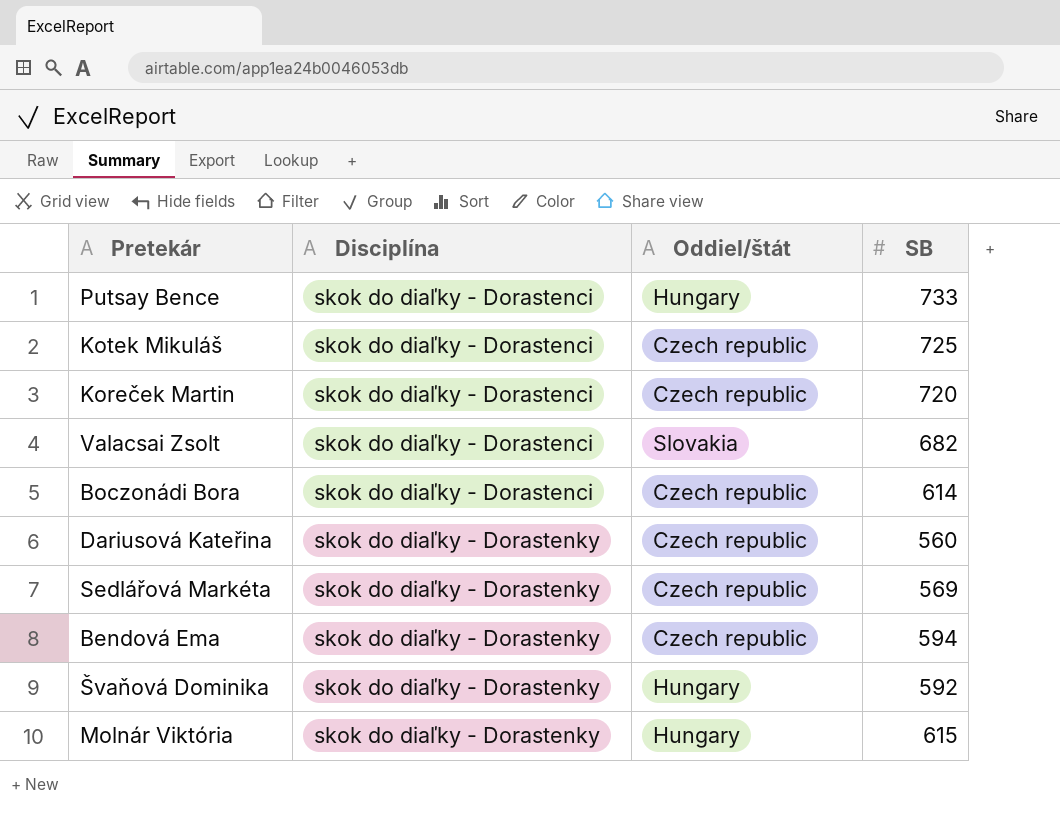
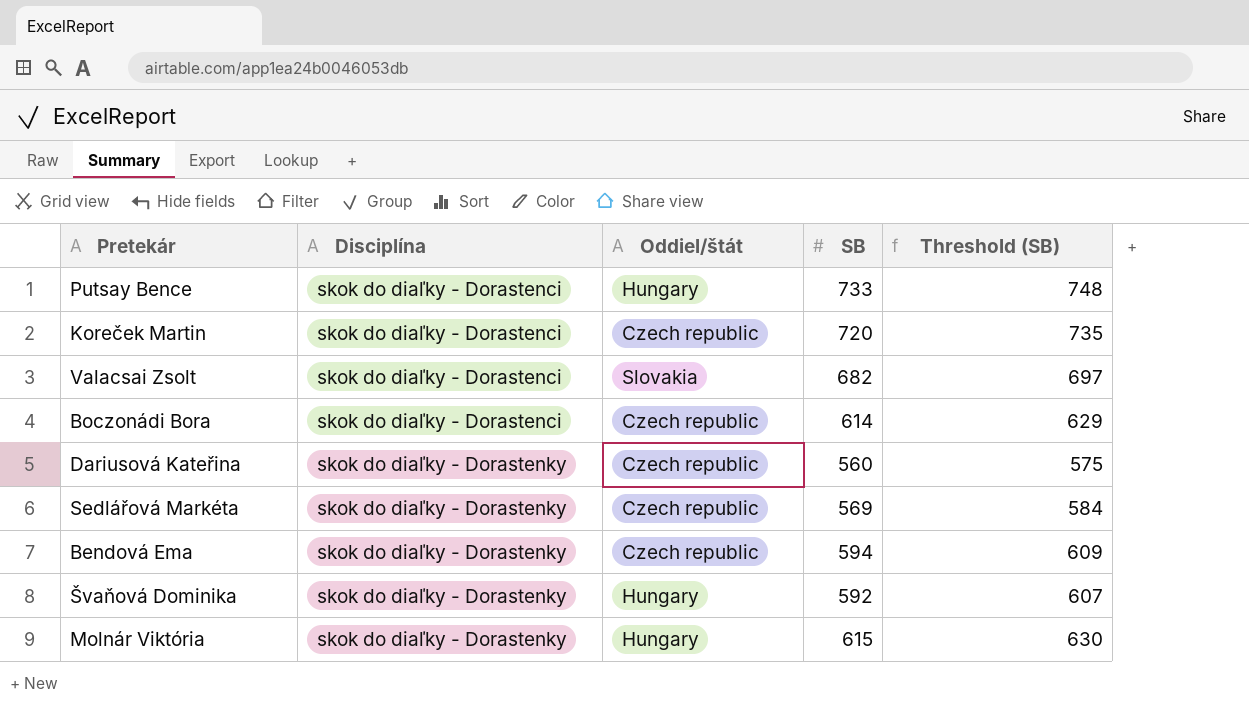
column Threshold (SB) | formula: none -> [SB] + 15
row Kotek Mikuláš: skok do diaľky - Dorastenci | Czech republic | 725 -> none

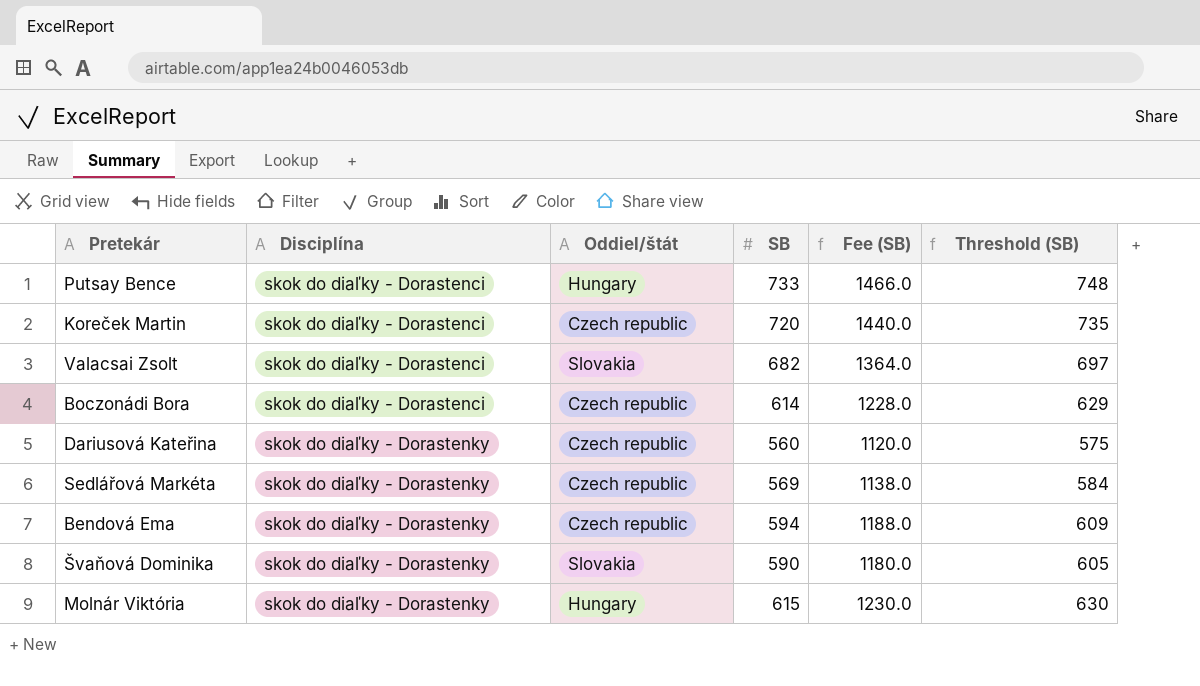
column Fee (SB) | formula: none -> [SB] * 2
Švaňová Dominika | Oddiel/štát: Hungary -> Slovakia
Švaňová Dominika | SB: 592 -> 590
Švaňová Dominika | Threshold (SB): 607 -> 605

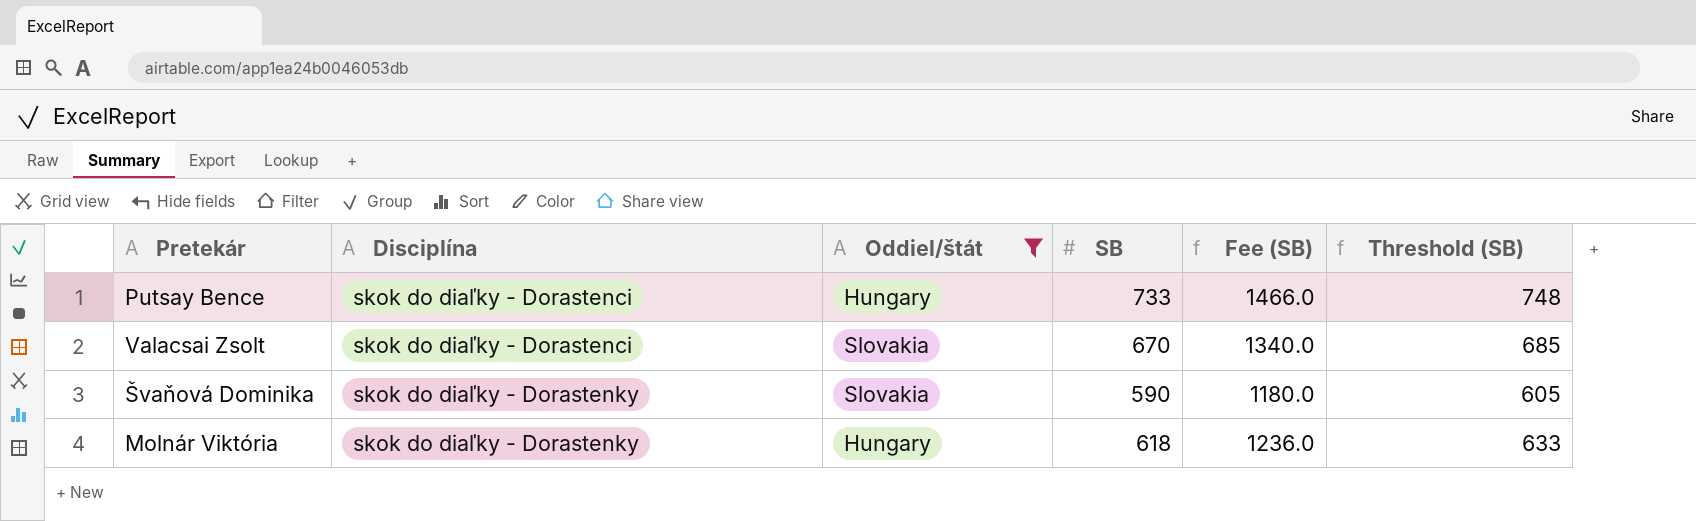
filter: none -> Oddiel/štát != Czech republic
Valacsai Zsolt | SB: 682 -> 670
Valacsai Zsolt | Fee (SB): 1364.0 -> 1340.0
Valacsai Zsolt | Threshold (SB): 697 -> 685
Molnár Viktória | SB: 615 -> 618
Molnár Viktória | Fee (SB): 1230.0 -> 1236.0
Molnár Viktória | Threshold (SB): 630 -> 633

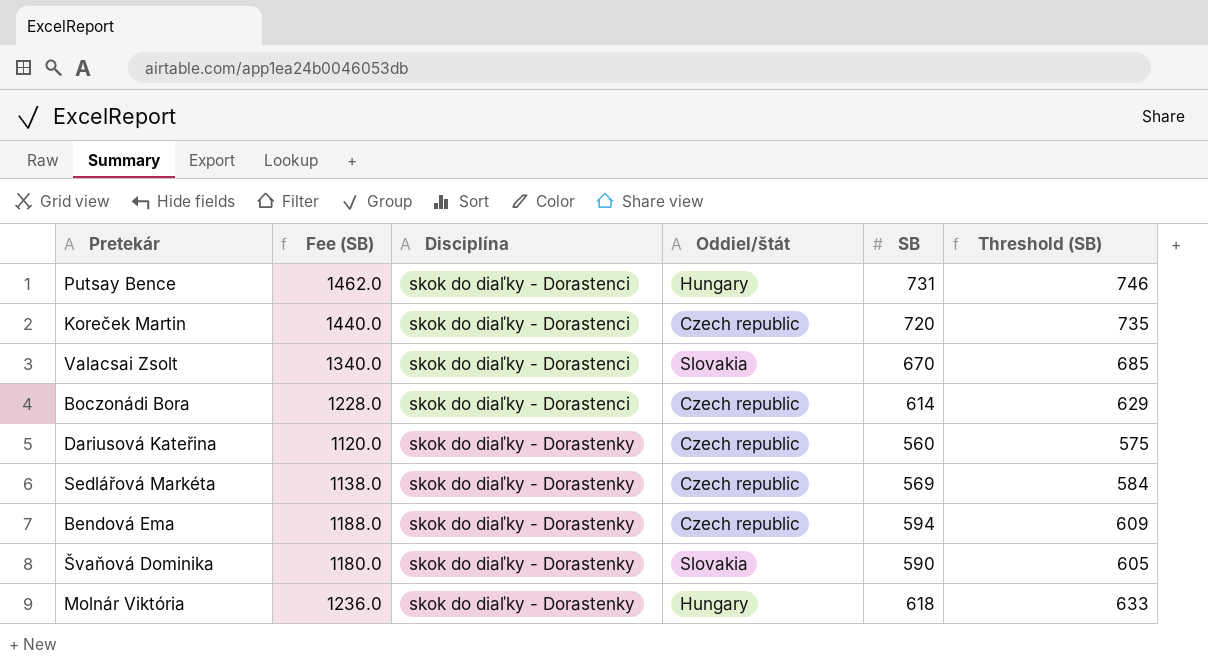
filter: Oddiel/štát != Czech republic -> none
column Fee (SB) | position: 5 -> 2
Putsay Bence | Fee (SB): 1466.0 -> 1462.0
Putsay Bence | SB: 733 -> 731
Putsay Bence | Threshold (SB): 748 -> 746

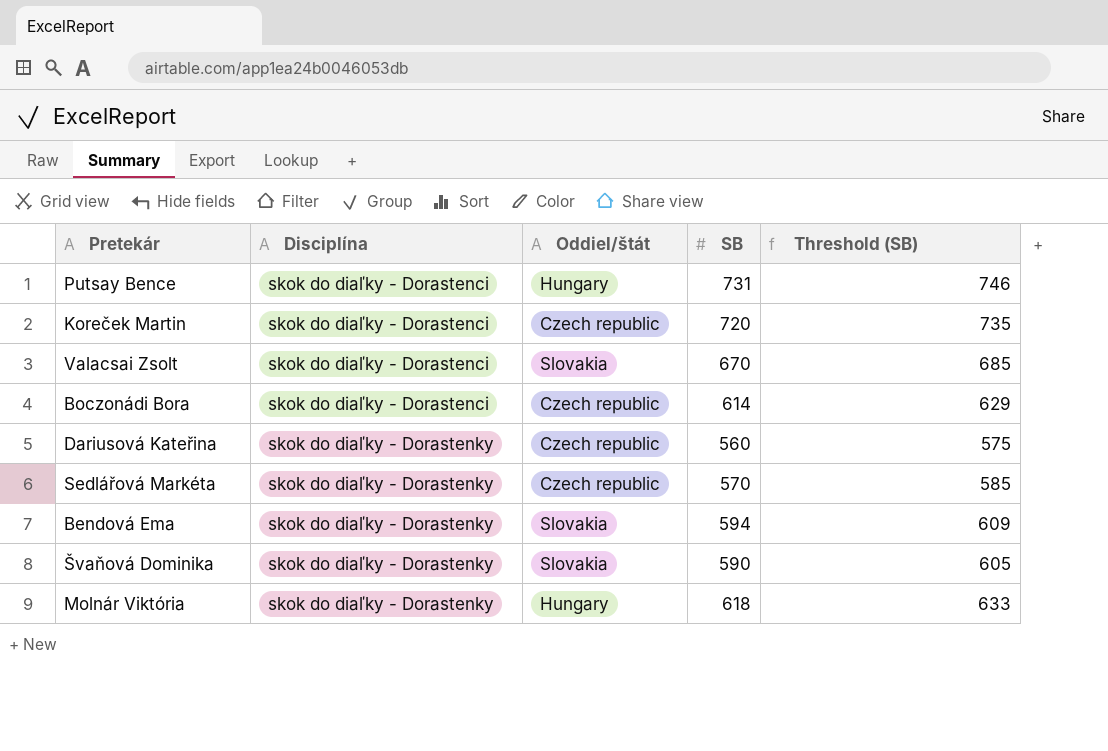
column Fee (SB) | formula: [SB] * 2 -> none
Sedlářová Markéta | SB: 569 -> 570
Sedlářová Markéta | Threshold (SB): 584 -> 585
Bendová Ema | Oddiel/štát: Czech republic -> Slovakia

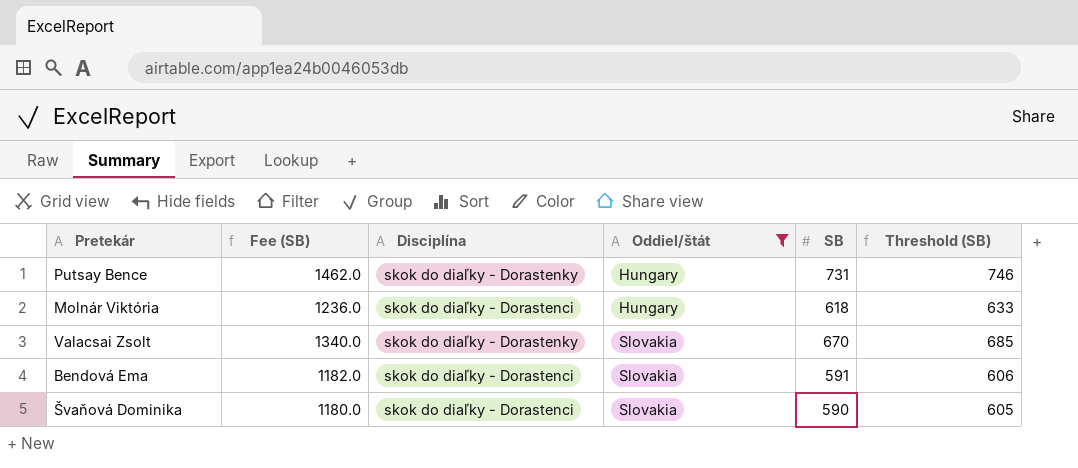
filter: none -> Oddiel/štát != Czech republic
row order: Disciplína ascending -> Oddiel/štát ascending
column Fee (SB) | formula: none -> [SB] * 2
Putsay Bence | Disciplína: skok do diaľky - Dorastenci -> skok do diaľky - Dorastenky
Molnár Viktória | Disciplína: skok do diaľky - Dorastenky -> skok do diaľky - Dorastenci
Valacsai Zsolt | Disciplína: skok do diaľky - Dorastenci -> skok do diaľky - Dorastenky
Bendová Ema | Disciplína: skok do diaľky - Dorastenky -> skok do diaľky - Dorastenci
Bendová Ema | SB: 594 -> 591
Bendová Ema | Threshold (SB): 609 -> 606
Švaňová Dominika | Disciplína: skok do diaľky - Dorastenky -> skok do diaľky - Dorastenci

